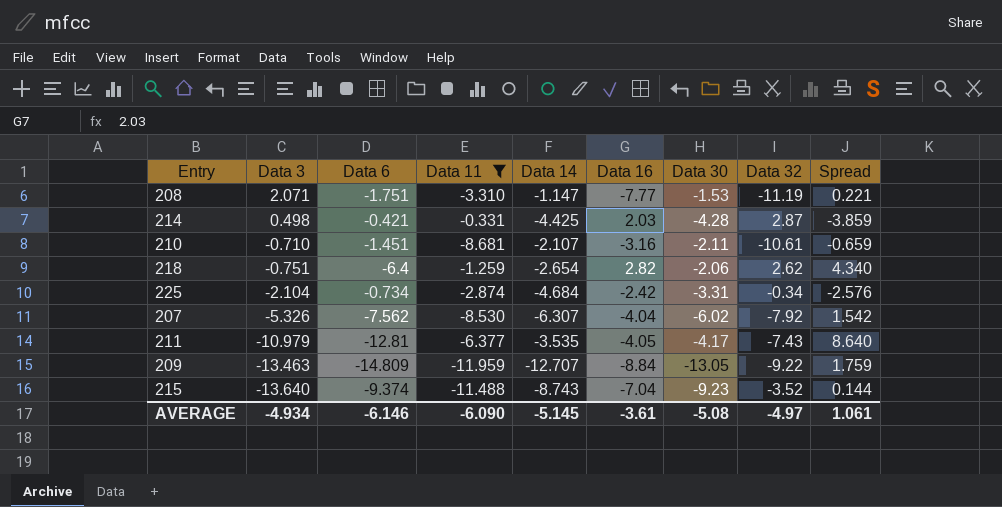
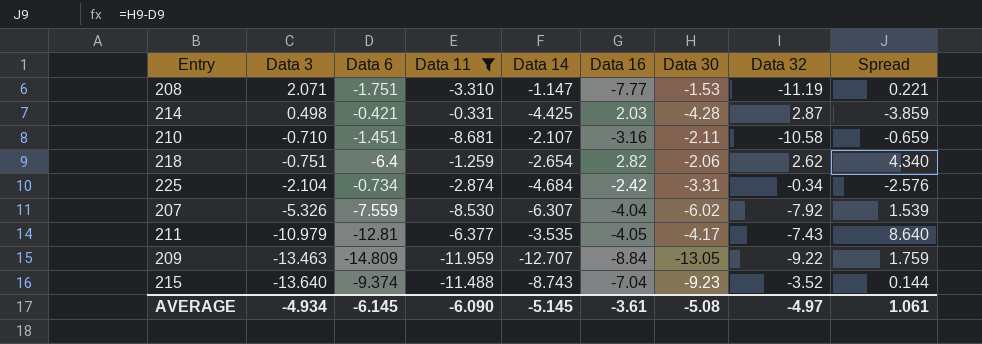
210 | Data 32: -10.61 -> -10.58
207 | Data 6: -7.562 -> -7.559
207 | Spread: 1.542 -> 1.539
AVERAGE | Data 6: -6.146 -> -6.145

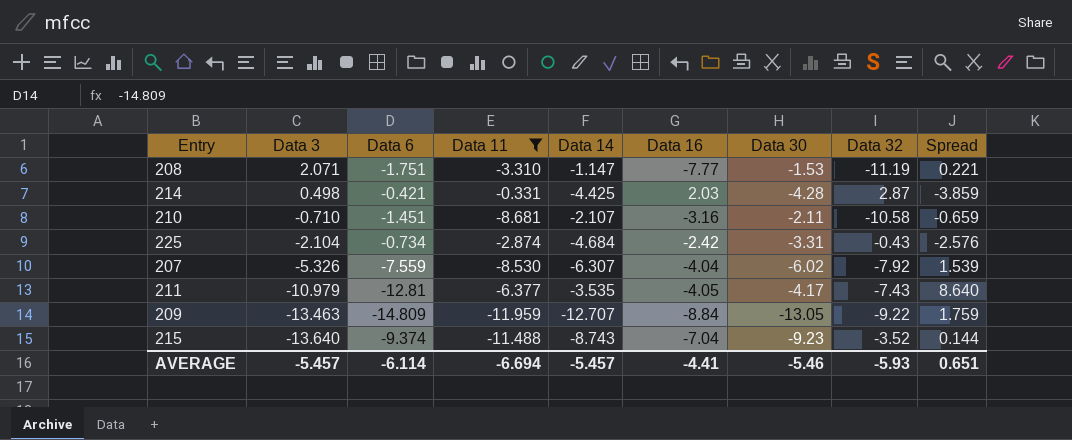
row 218: -0.751 | -6.4 | -1.259 | -2.654 | 2.82 | -2.06 | 2.62 | 4.340 -> none
225 | Data 32: -0.34 -> -0.43
AVERAGE | Data 3: -4.934 -> -5.457
AVERAGE | Data 6: -6.145 -> -6.114
AVERAGE | Data 11: -6.090 -> -6.694
AVERAGE | Data 14: -5.145 -> -5.457
AVERAGE | Data 16: -3.61 -> -4.41
AVERAGE | Data 30: -5.08 -> -5.46
AVERAGE | Data 32: -4.97 -> -5.93
AVERAGE | Spread: 1.061 -> 0.651

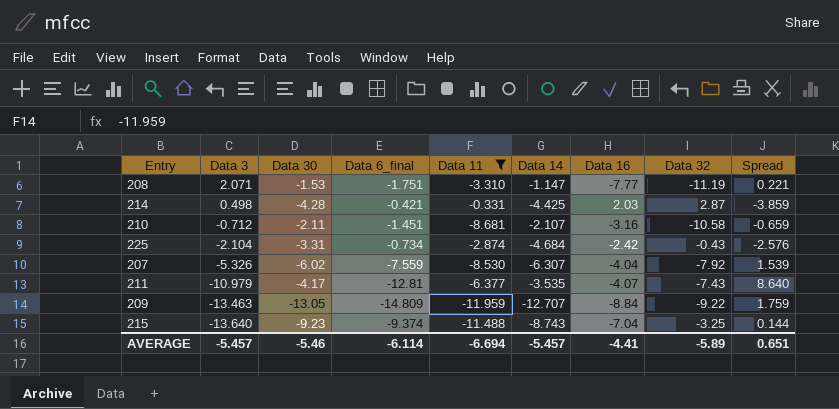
column Data 30 | position: 7 -> 3
column name: Data 6 -> Data 6_final
210 | Data 3: -0.710 -> -0.712
211 | Data 16: -4.05 -> -4.07
215 | Data 32: -3.52 -> -3.25
AVERAGE | Data 32: -5.93 -> -5.89

